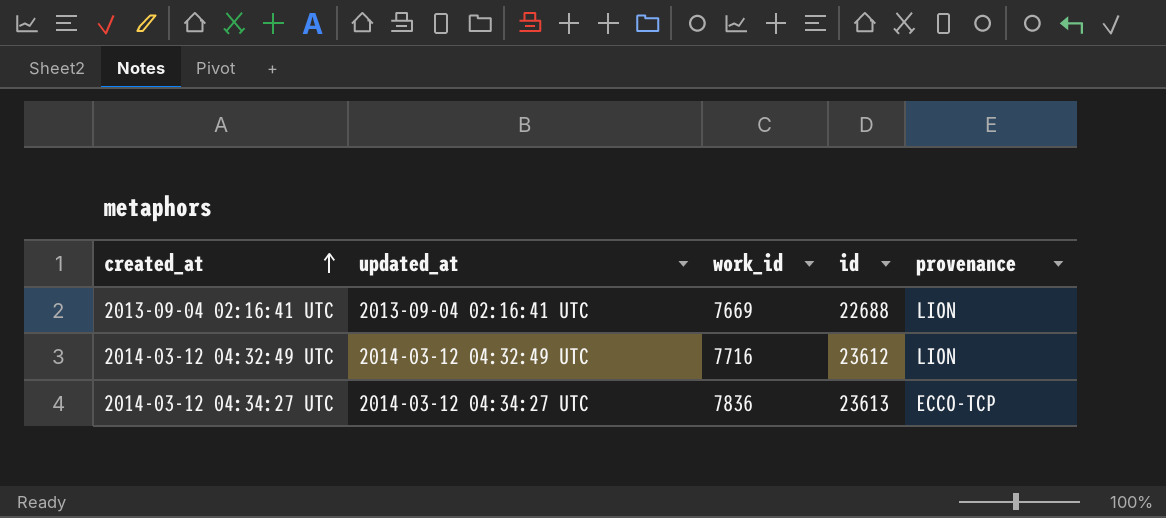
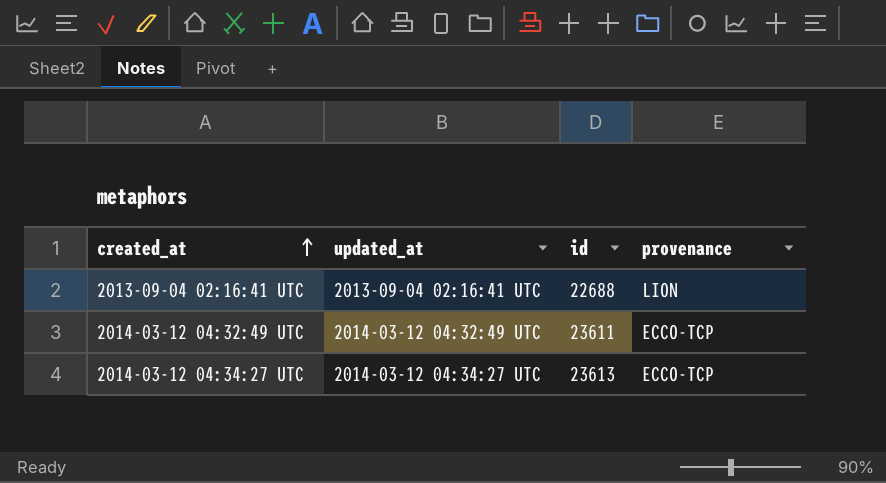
column work_id | position: 3 -> none
2014-03-12 04:32:49 UTC | id: 23612 -> 23611
2014-03-12 04:32:49 UTC | provenance: LION -> ECCO-TCP

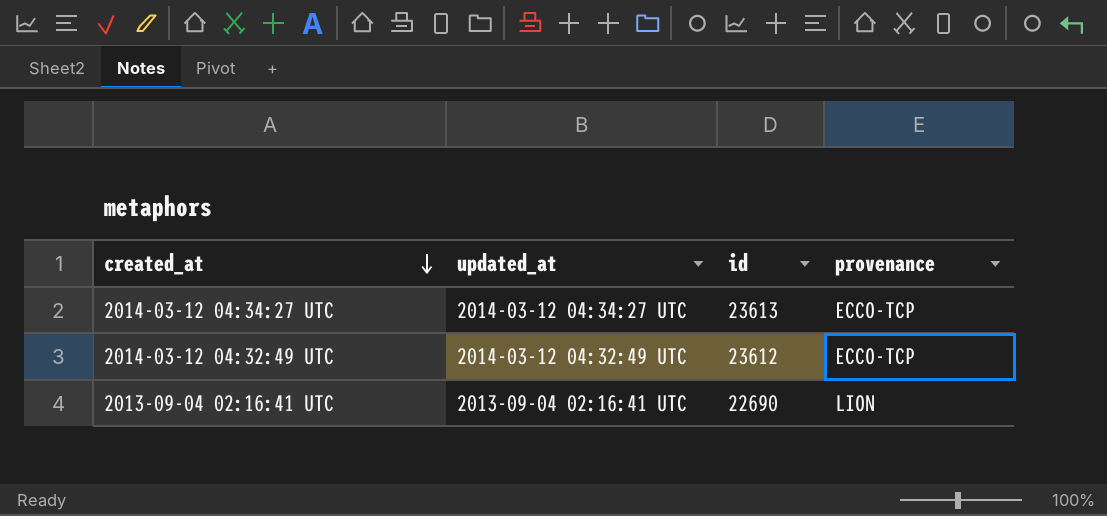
row order: created_at ascending -> created_at descending
2014-03-12 04:32:49 UTC | id: 23611 -> 23612
2013-09-04 02:16:41 UTC | id: 22688 -> 22690

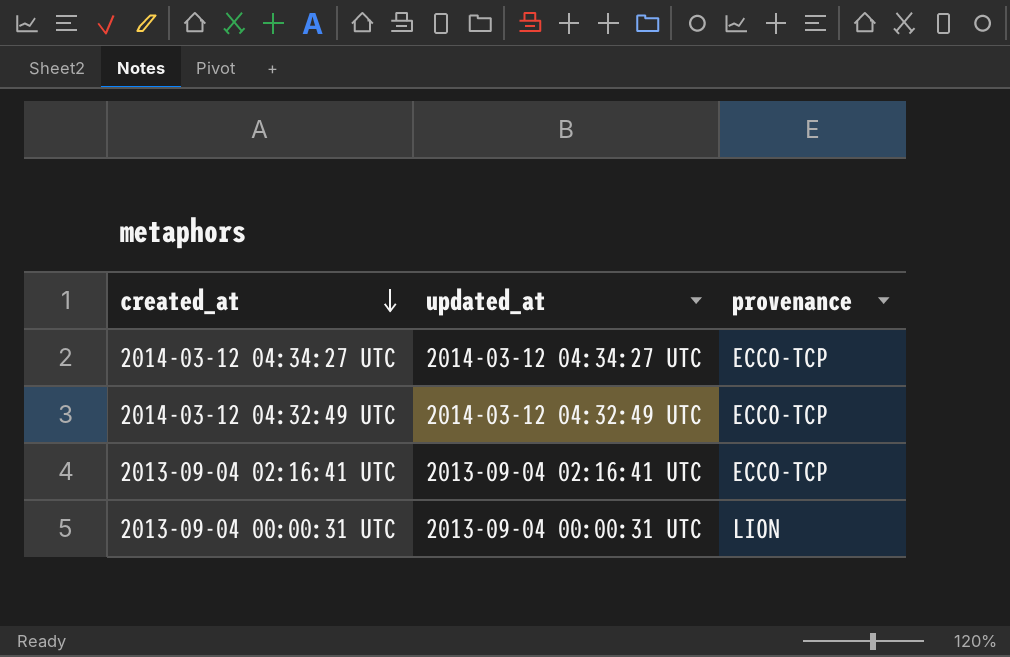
column id | position: 3 -> none
2013-09-04 02:16:41 UTC | provenance: LION -> ECCO-TCP
row 2013-09-04 00:00:31 UTC: none -> 2013-09-04 00:00:31 UTC | LION

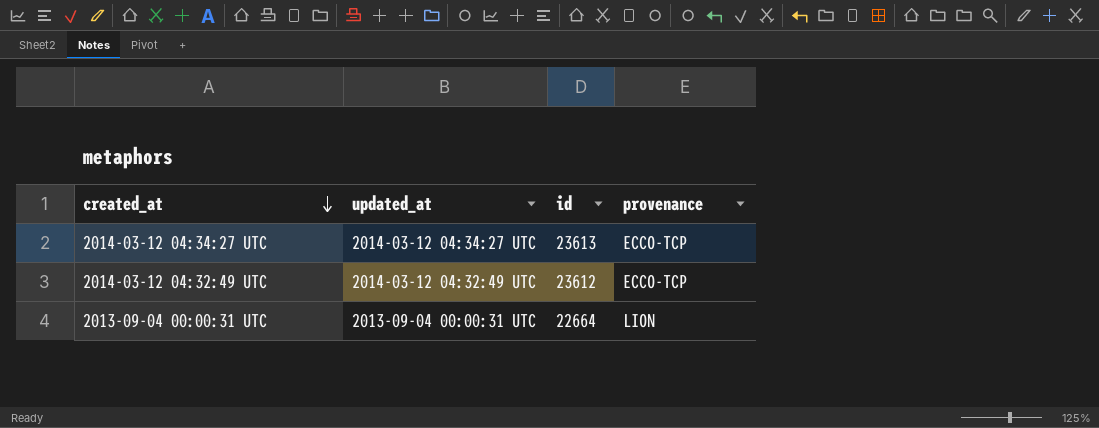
column id | position: none -> 3
row 2013-09-04 02:16:41 UTC: 2013-09-04 02:16:41 UTC | ECCO-TCP -> none

